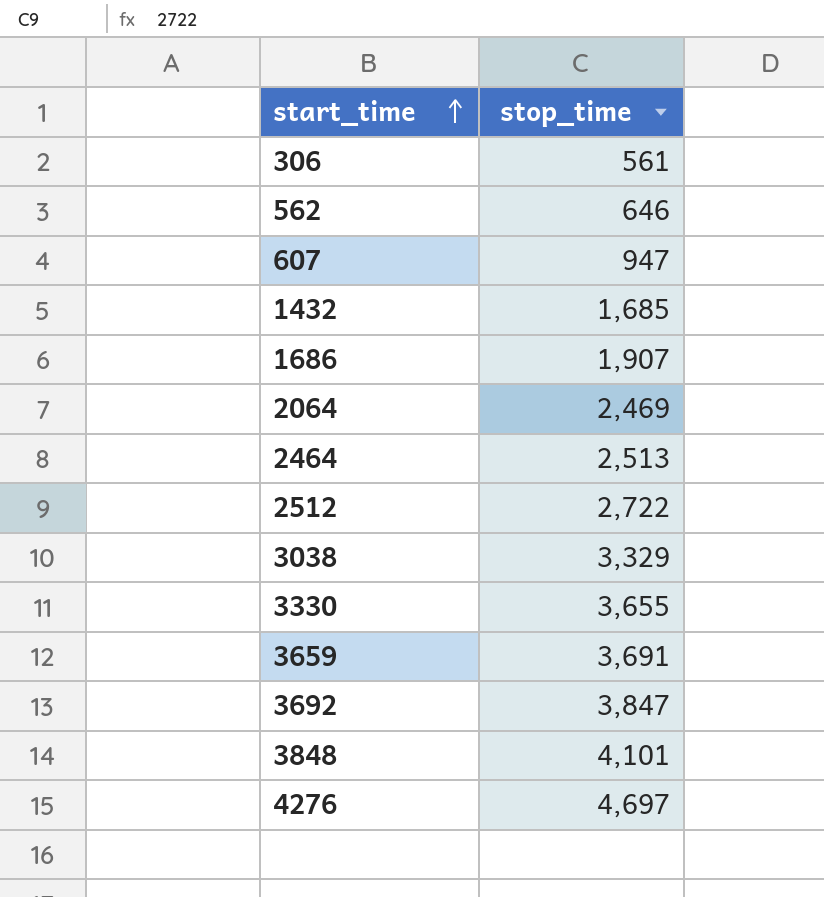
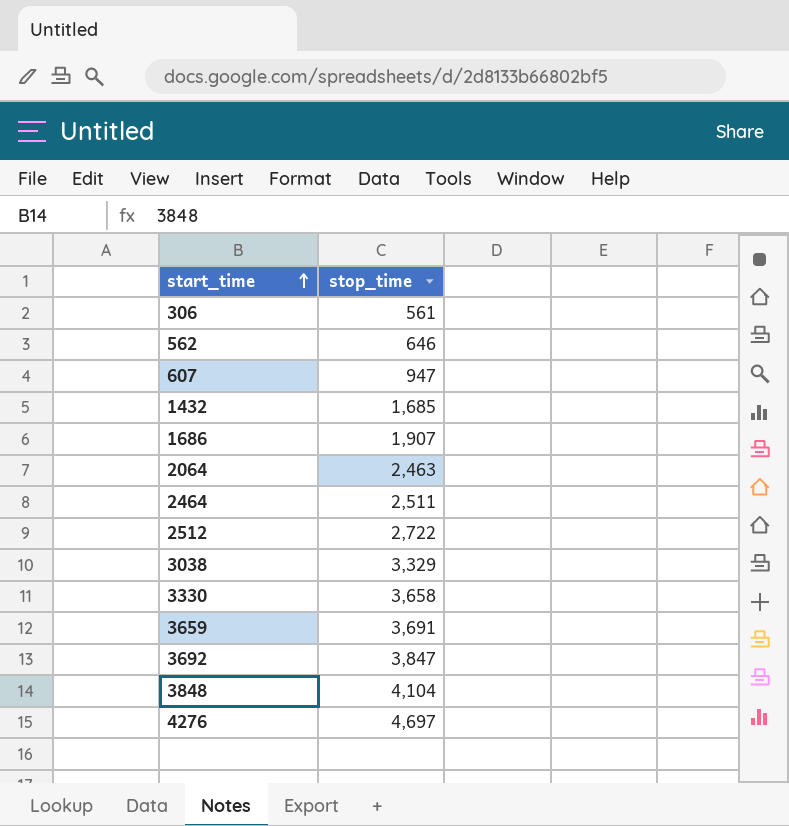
2064 | stop_time: 2,469 -> 2,463
2464 | stop_time: 2,513 -> 2,511
3330 | stop_time: 3,655 -> 3,658
3848 | stop_time: 4,101 -> 4,104

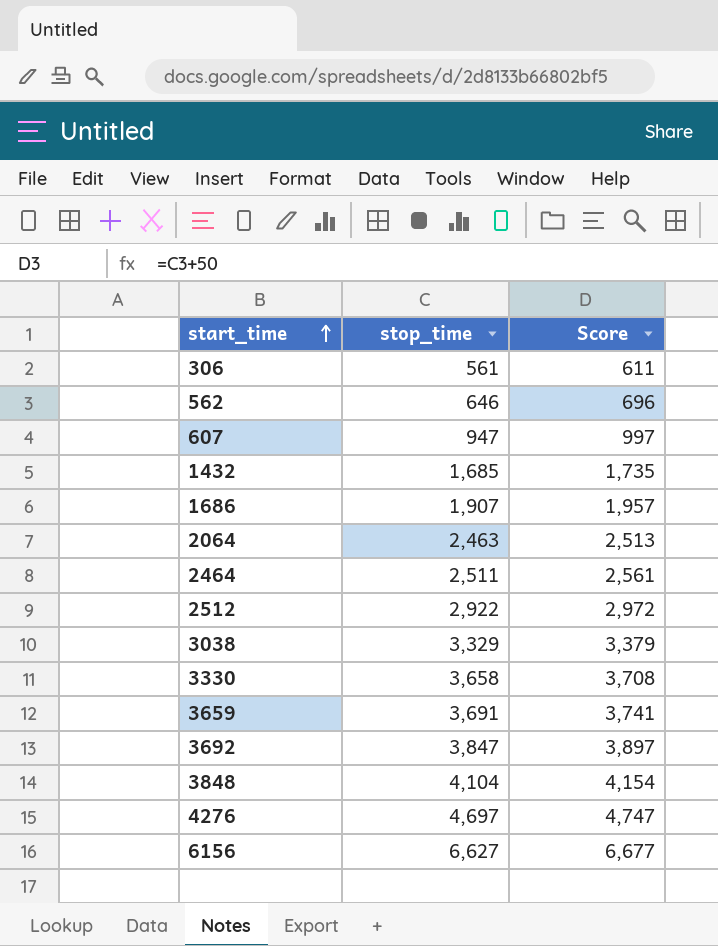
column Score | formula: none -> [stop_time] + 50
2512 | stop_time: 2,722 -> 2,922
row 6156: none -> 6,627 | 6,677

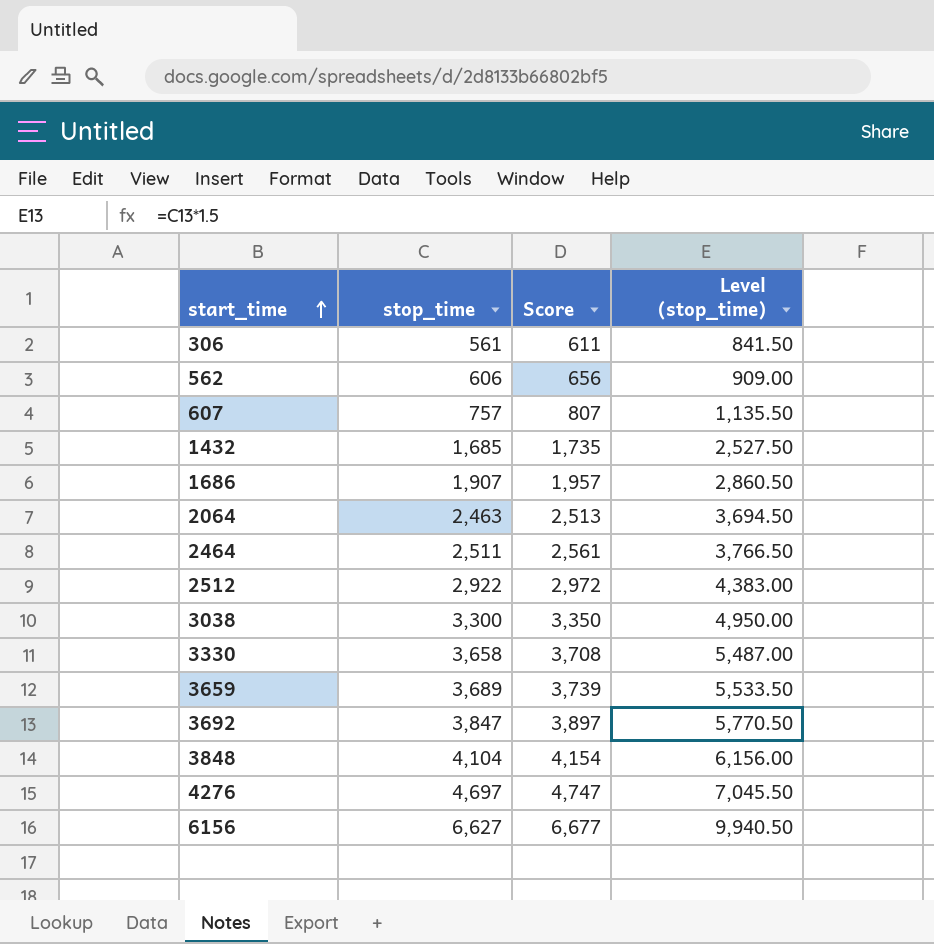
column Level (stop_time) | formula: none -> [stop_time] * 1.5
562 | stop_time: 646 -> 606
562 | Score: 696 -> 656
607 | stop_time: 947 -> 757
607 | Score: 997 -> 807
3038 | stop_time: 3,329 -> 3,300
3038 | Score: 3,379 -> 3,350
3659 | stop_time: 3,691 -> 3,689
3659 | Score: 3,741 -> 3,739

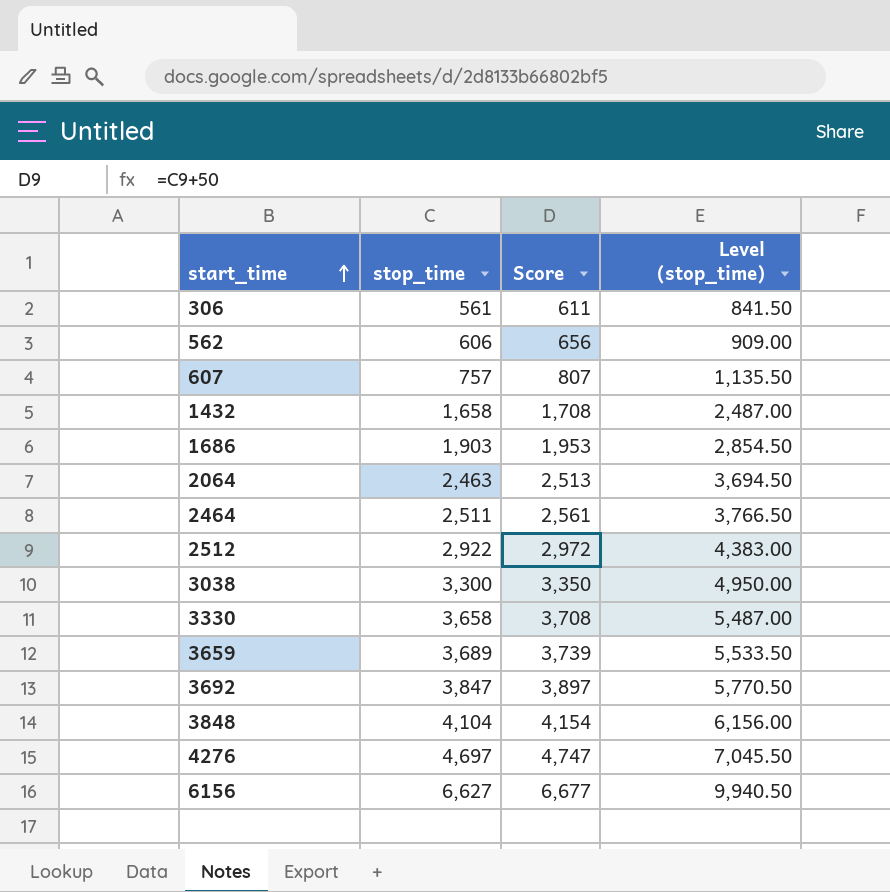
1432 | stop_time: 1,685 -> 1,658
1432 | Score: 1,735 -> 1,708
1432 | Level (stop_time): 2,527.50 -> 2,487.00
1686 | stop_time: 1,907 -> 1,903
1686 | Score: 1,957 -> 1,953
1686 | Level (stop_time): 2,860.50 -> 2,854.50

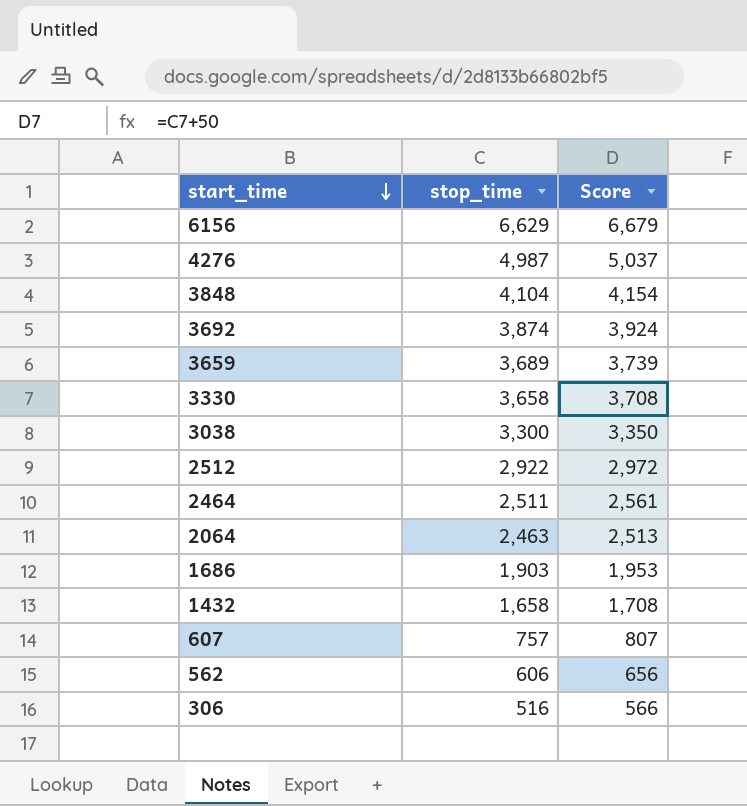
row order: start_time ascending -> start_time descending
column Level (stop_time) | formula: [stop_time] * 1.5 -> none
6156 | stop_time: 6,627 -> 6,629
6156 | Score: 6,677 -> 6,679
4276 | stop_time: 4,697 -> 4,987
4276 | Score: 4,747 -> 5,037
3692 | stop_time: 3,847 -> 3,874
3692 | Score: 3,897 -> 3,924
306 | stop_time: 561 -> 516
306 | Score: 611 -> 566

